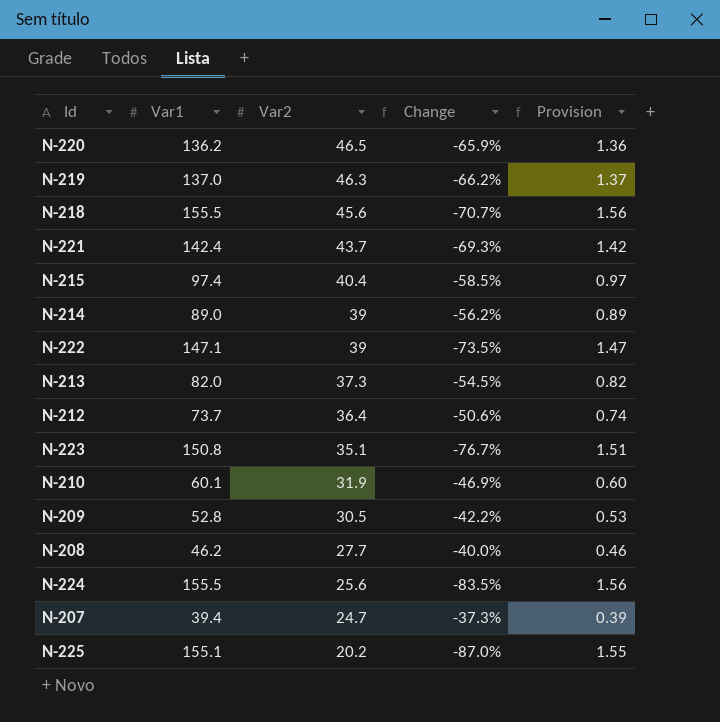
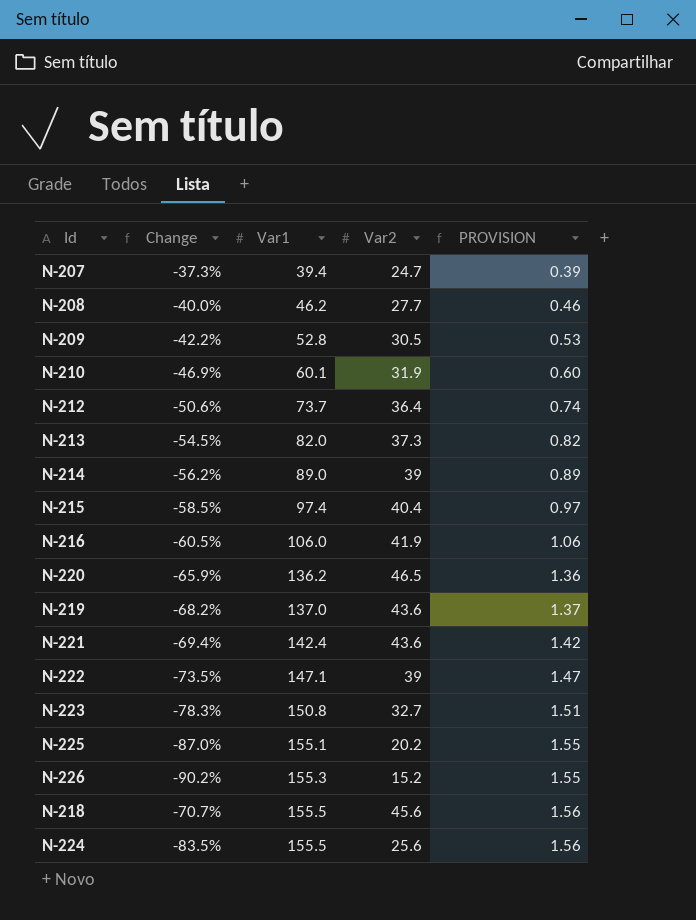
row order: Var2 descending -> Var1 ascending
column Change | position: 4 -> 2
column name: Provision -> PROVISION
row N-216: none -> -60.5% | 106.0 | 41.9 | 1.06
N-219 | Change: -66.2% -> -68.2%
N-219 | Var2: 46.3 -> 43.6
N-221 | Change: -69.3% -> -69.4%
N-221 | Var2: 43.7 -> 43.6
N-223 | Change: -76.7% -> -78.3%
N-223 | Var2: 35.1 -> 32.7
row N-226: none -> -90.2% | 155.3 | 15.2 | 1.55

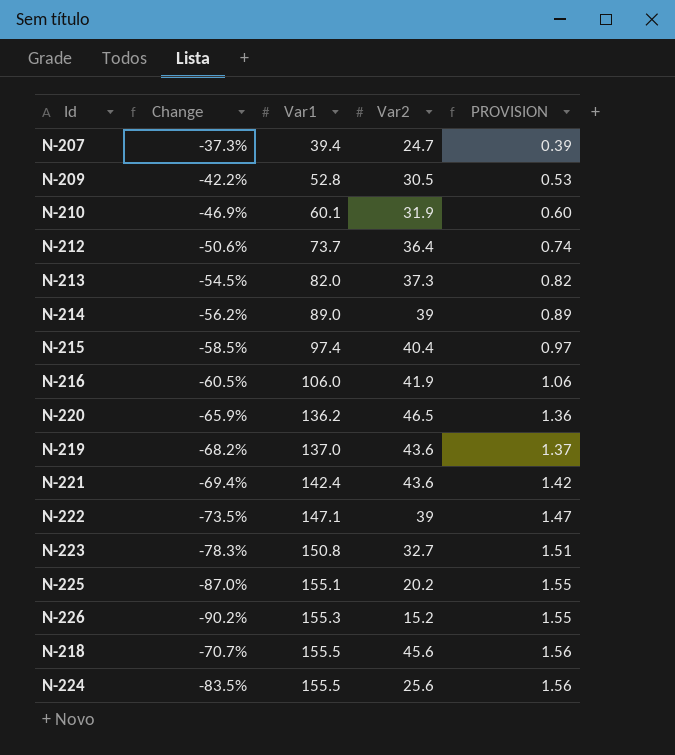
row N-208: -40.0% | 46.2 | 27.7 | 0.46 -> none

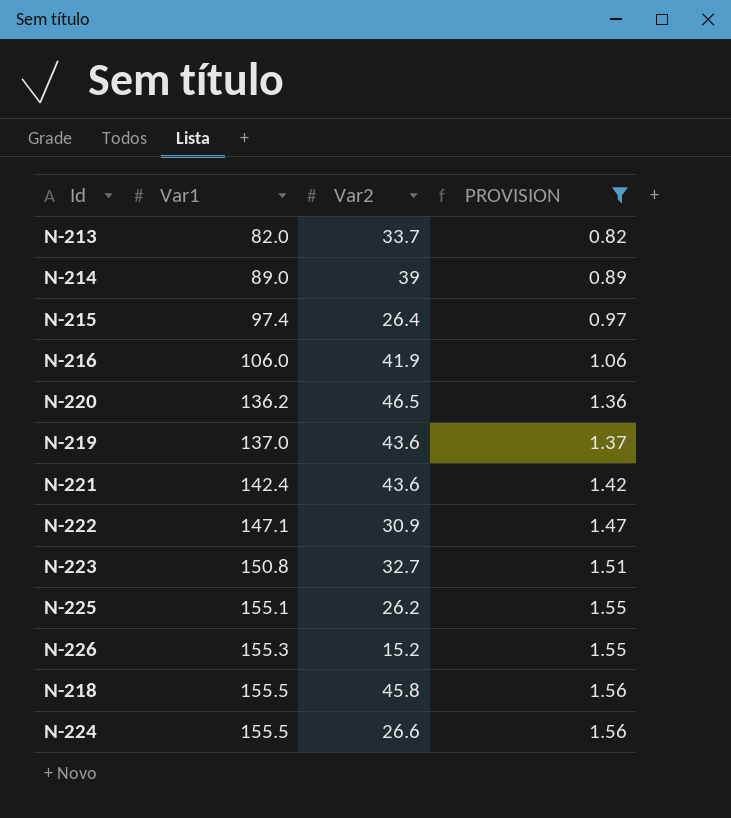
filter: none -> PROVISION >= 0.82
column Change | formula: ([Var2] - [Var1]) / [Var1] -> none
N-213 | Var2: 37.3 -> 33.7
N-215 | Var2: 40.4 -> 26.4
N-222 | Var2: 39 -> 30.9
N-225 | Var2: 20.2 -> 26.2
N-218 | Var2: 45.6 -> 45.8
N-224 | Var2: 25.6 -> 26.6

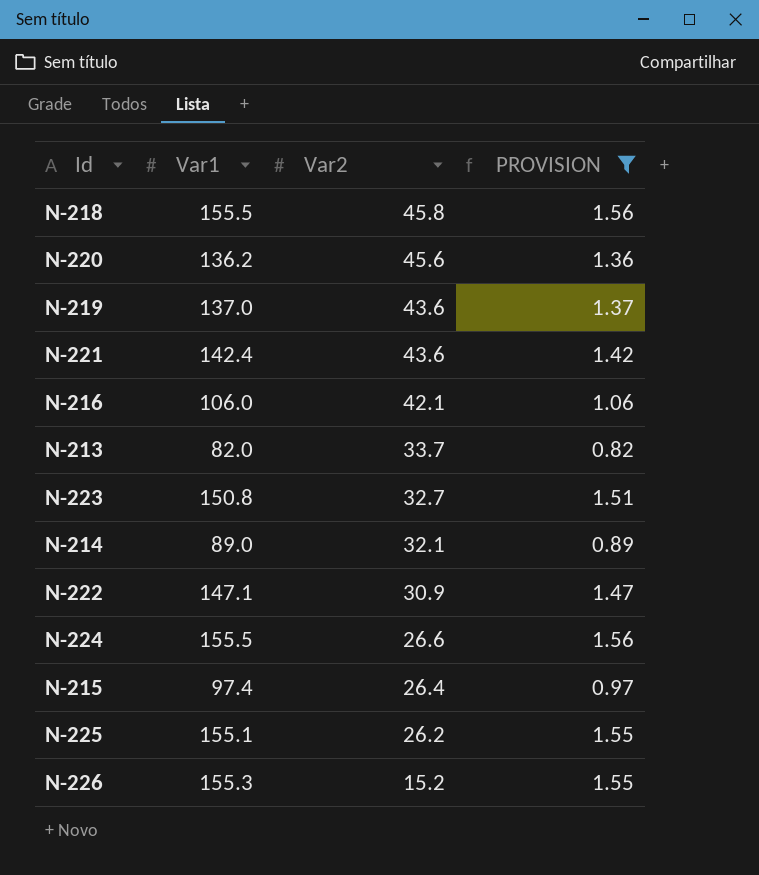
row order: Var1 ascending -> Var2 descending
N-220 | Var2: 46.5 -> 45.6
N-216 | Var2: 41.9 -> 42.1
N-214 | Var2: 39 -> 32.1

